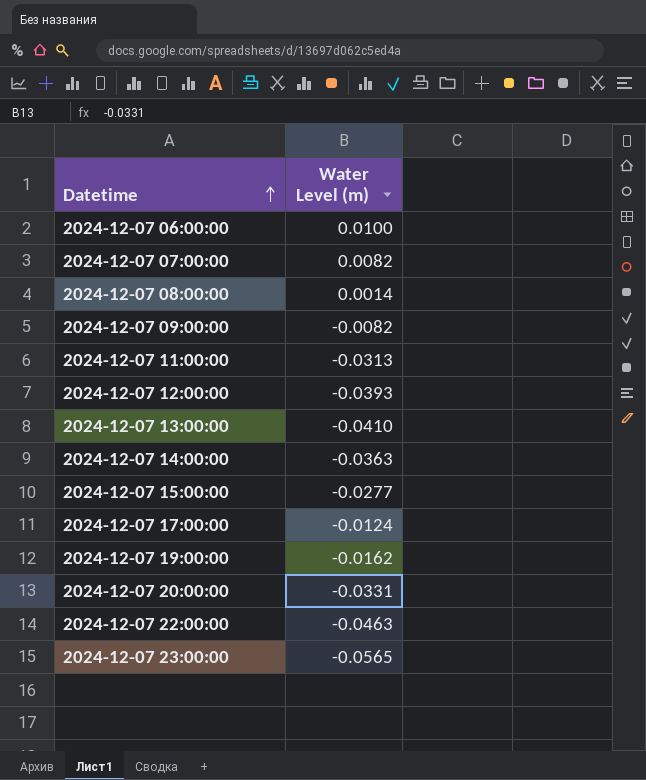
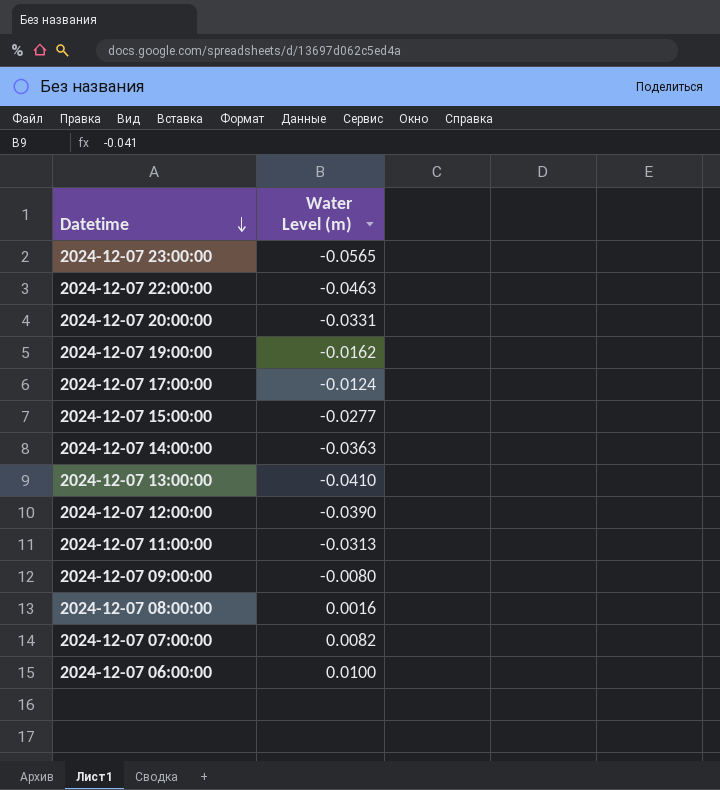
row order: Datetime ascending -> Datetime descending
2024-12-07 12:00:00 | Water Level (m): -0.0393 -> -0.0390
2024-12-07 09:00:00 | Water Level (m): -0.0082 -> -0.0080
2024-12-07 08:00:00 | Water Level (m): 0.0014 -> 0.0016

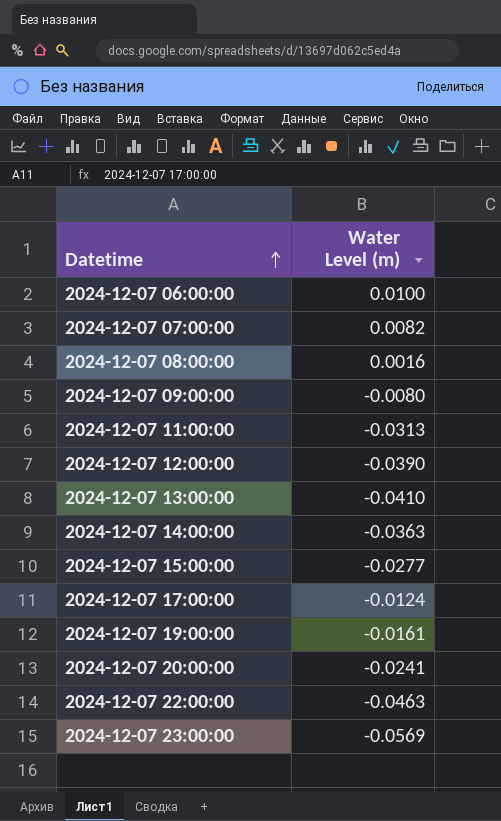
row order: Datetime descending -> Datetime ascending
2024-12-07 19:00:00 | Water Level (m): -0.0162 -> -0.0161
2024-12-07 20:00:00 | Water Level (m): -0.0331 -> -0.0241
2024-12-07 23:00:00 | Water Level (m): -0.0565 -> -0.0569

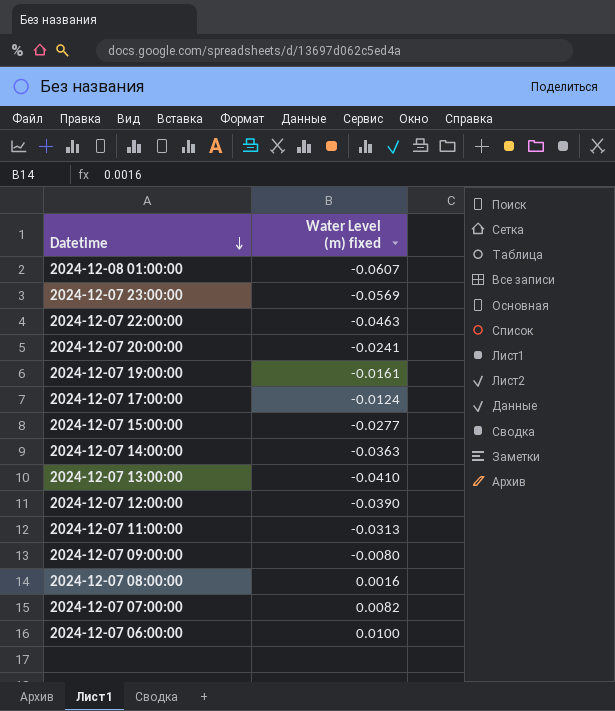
row order: Datetime ascending -> Datetime descending
column name: Water Level (m) -> Water Level (m) fixed
row 2024-12-08 01:00:00: none -> -0.0607

